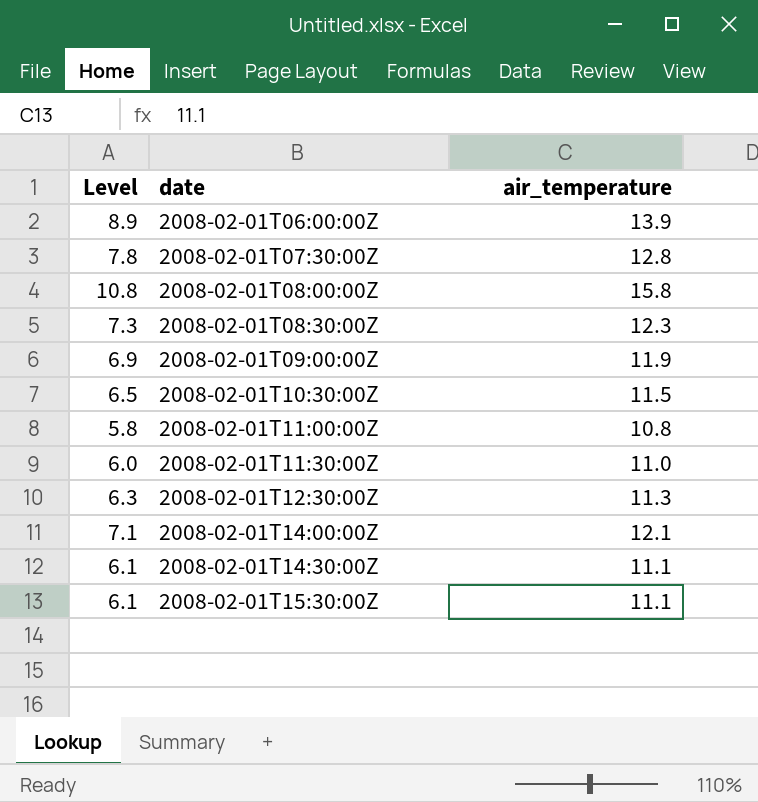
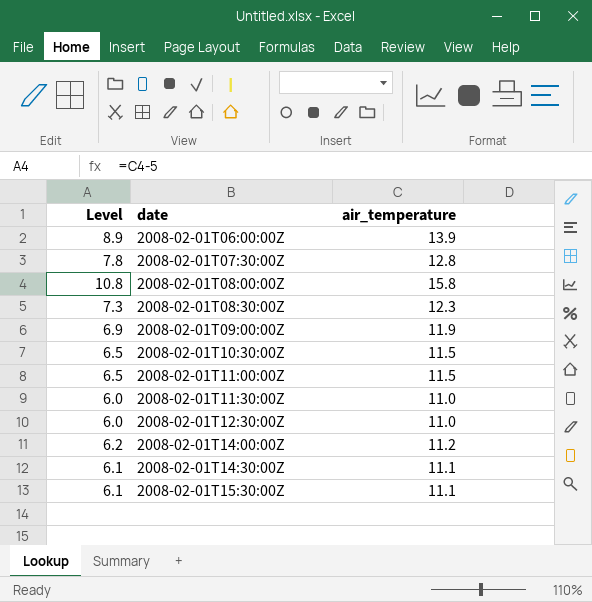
2008-02-01T11:00:00Z | Level: 5.8 -> 6.5
2008-02-01T11:00:00Z | air_temperature: 10.8 -> 11.5
2008-02-01T12:30:00Z | Level: 6.3 -> 6.0
2008-02-01T12:30:00Z | air_temperature: 11.3 -> 11.0
2008-02-01T14:00:00Z | Level: 7.1 -> 6.2
2008-02-01T14:00:00Z | air_temperature: 12.1 -> 11.2

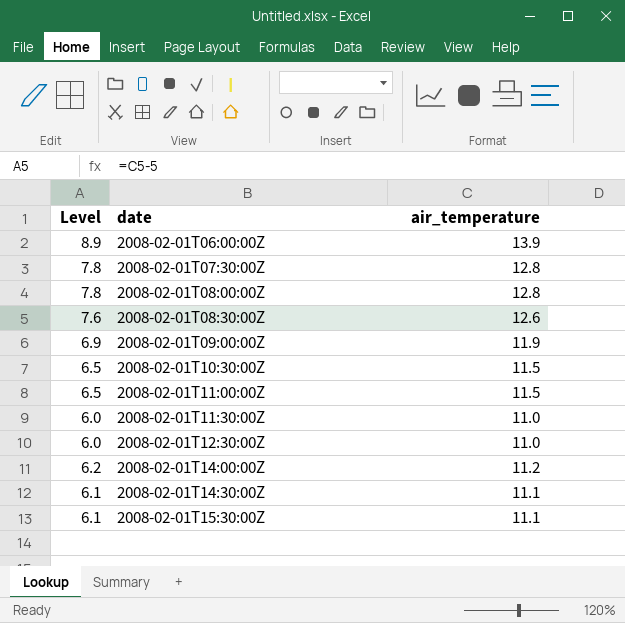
2008-02-01T08:00:00Z | Level: 10.8 -> 7.8
2008-02-01T08:00:00Z | air_temperature: 15.8 -> 12.8
2008-02-01T08:30:00Z | Level: 7.3 -> 7.6
2008-02-01T08:30:00Z | air_temperature: 12.3 -> 12.6

